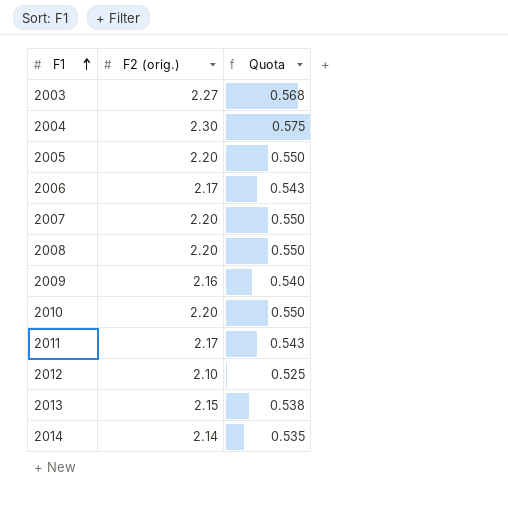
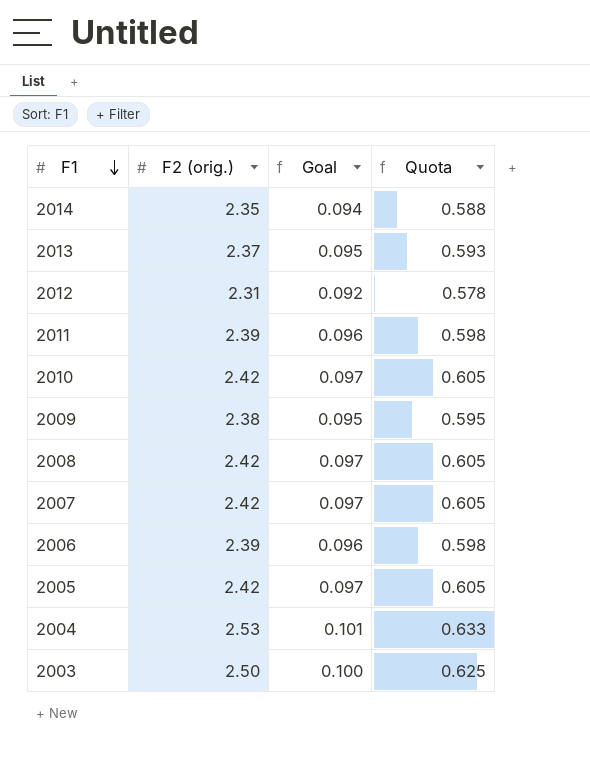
row order: F1 ascending -> F1 descending
column Goal | formula: none -> [F2 (orig.)] * 0.04
2014 | F2 (orig.): 2.14 -> 2.35
2014 | Quota: 0.535 -> 0.588
2013 | F2 (orig.): 2.15 -> 2.37
2013 | Quota: 0.538 -> 0.593
2012 | F2 (orig.): 2.10 -> 2.31
2012 | Quota: 0.525 -> 0.578
2011 | F2 (orig.): 2.17 -> 2.39
2011 | Quota: 0.543 -> 0.598
2010 | F2 (orig.): 2.20 -> 2.42
2010 | Quota: 0.550 -> 0.605
2009 | F2 (orig.): 2.16 -> 2.38
2009 | Quota: 0.540 -> 0.595
2008 | F2 (orig.): 2.20 -> 2.42
2008 | Quota: 0.550 -> 0.605
2007 | F2 (orig.): 2.20 -> 2.42
2007 | Quota: 0.550 -> 0.605
2006 | F2 (orig.): 2.17 -> 2.39
2006 | Quota: 0.543 -> 0.598
2005 | F2 (orig.): 2.20 -> 2.42
2005 | Quota: 0.550 -> 0.605
2004 | F2 (orig.): 2.30 -> 2.53
2004 | Quota: 0.575 -> 0.633
2003 | F2 (orig.): 2.27 -> 2.50
2003 | Quota: 0.568 -> 0.625

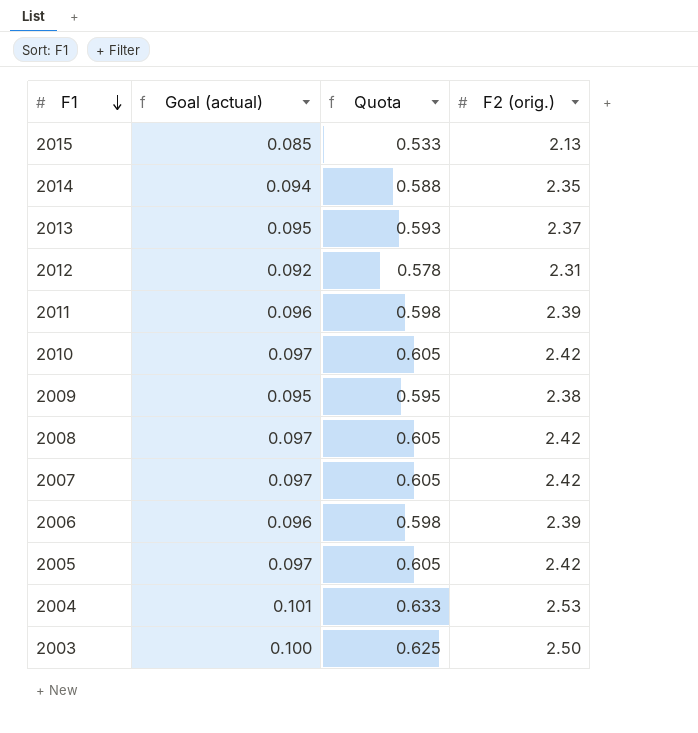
column name: Goal -> Goal (actual)
column F2 (orig.) | position: 2 -> 4
row 2015: none -> 0.085 | 0.533 | 2.13

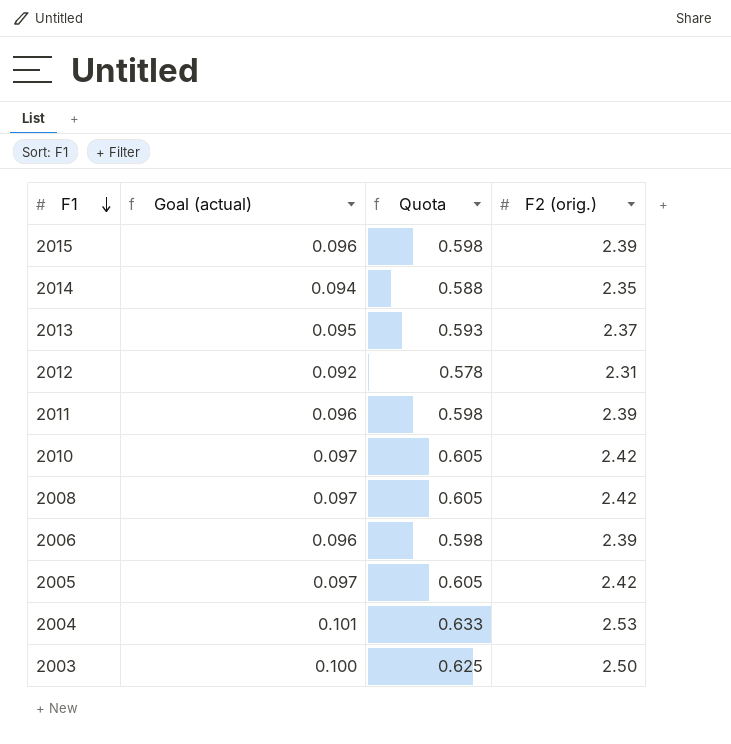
row 2009: 0.095 | 0.595 | 2.38 -> none
row 2007: 0.097 | 0.605 | 2.42 -> none
2015 | Goal (actual): 0.085 -> 0.096
2015 | Quota: 0.533 -> 0.598
2015 | F2 (orig.): 2.13 -> 2.39

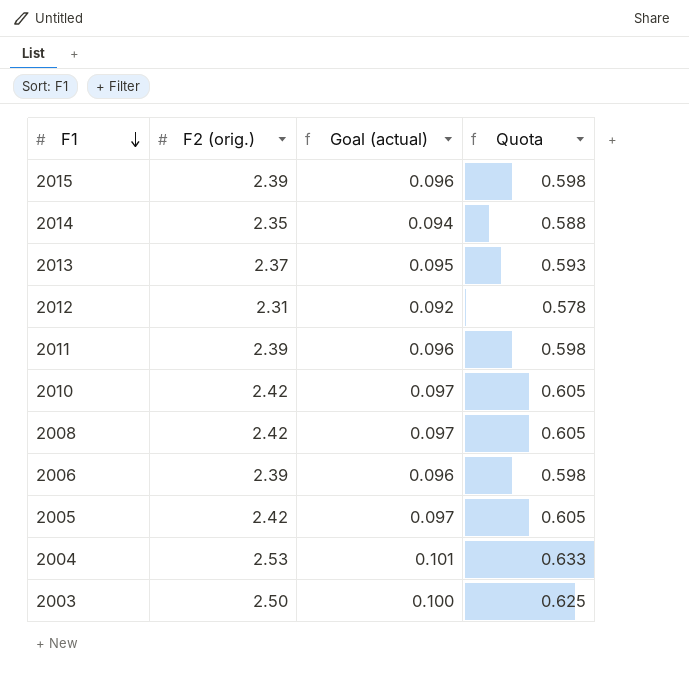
column F2 (orig.) | position: 4 -> 2

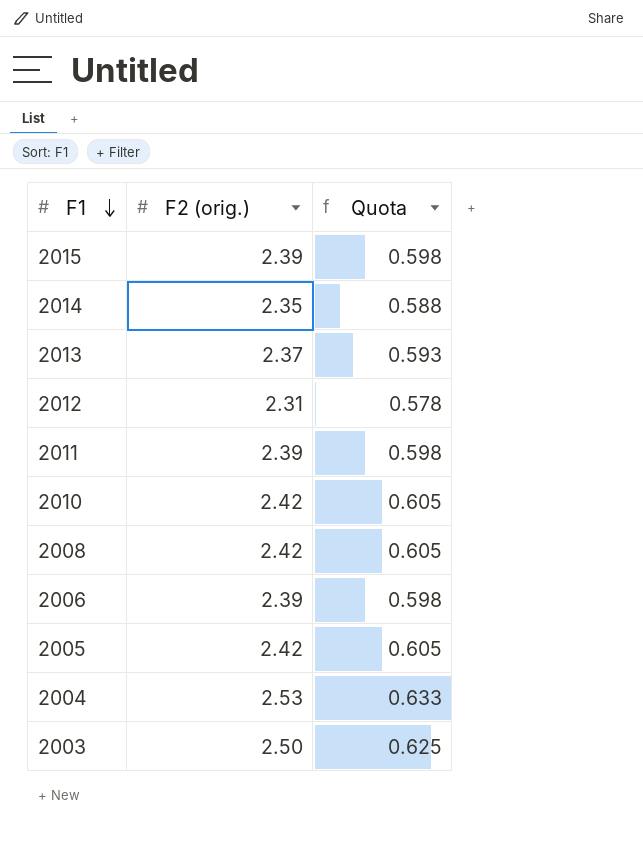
column Goal (actual) | formula: [F2 (orig.)] * 0.04 -> none

